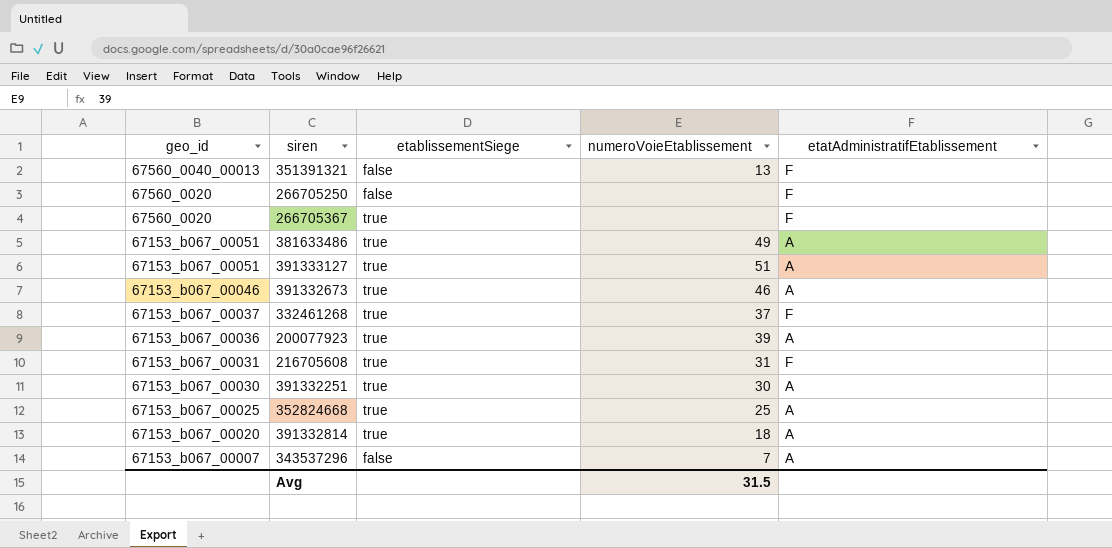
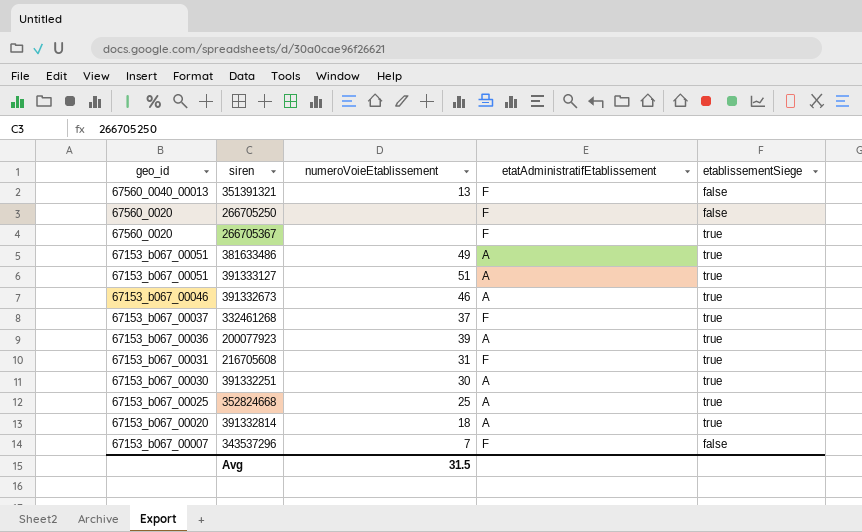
column etablissementSiege | position: 3 -> 5
343537296 | etatAdministratifEtablissement: A -> F

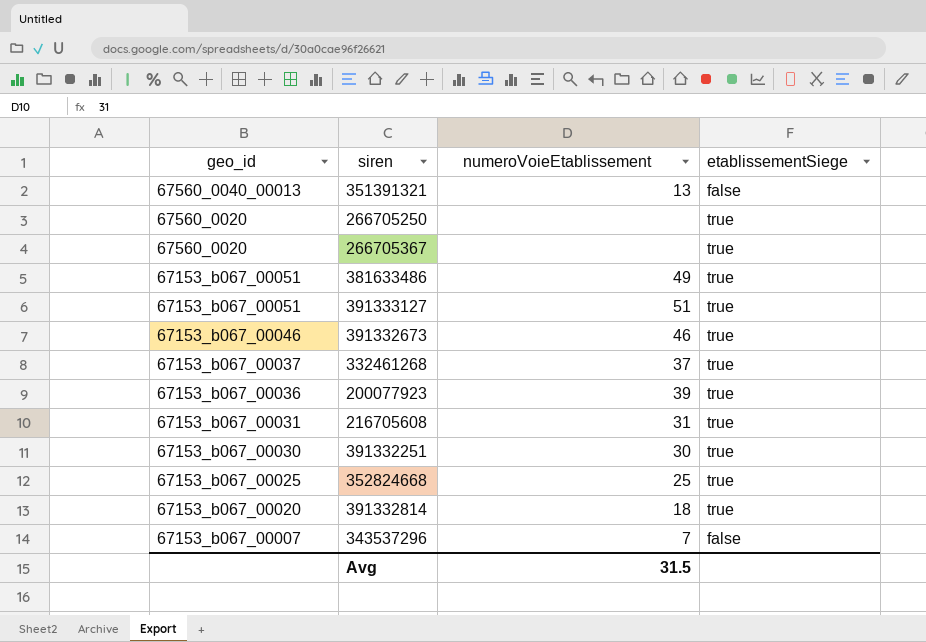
column etatAdministratifEtablissement | position: 4 -> none
266705250 | etablissementSiege: false -> true

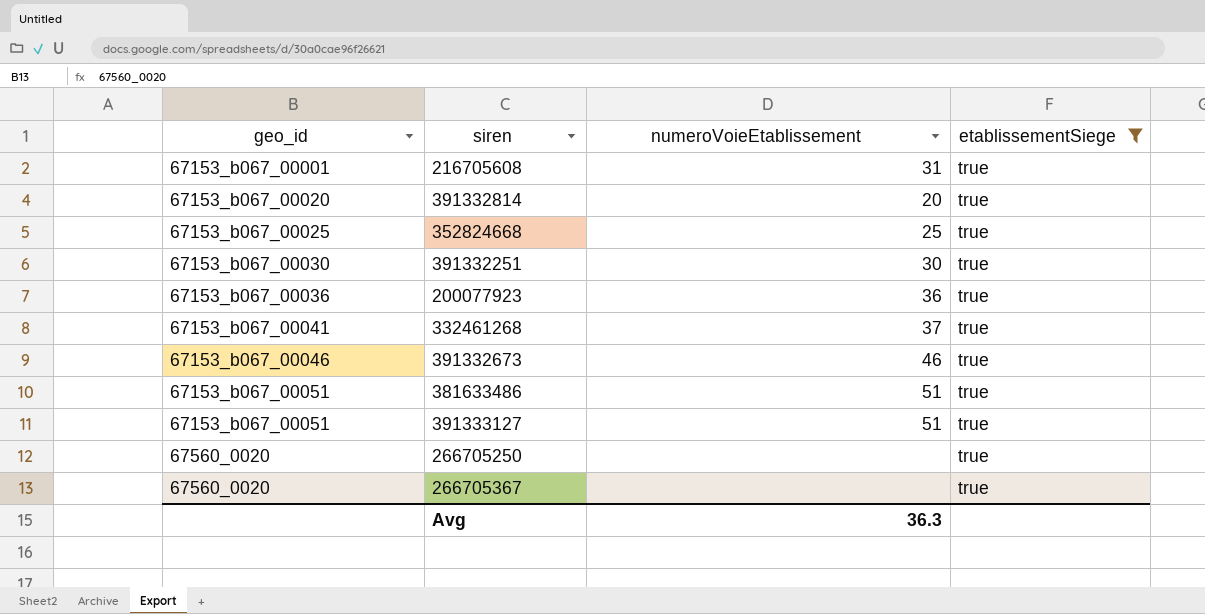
filter: none -> etablissementSiege = true
row order: geo_id descending -> geo_id ascending
216705608 | geo_id: 67153_b067_00031 -> 67153_b067_00001
391332814 | numeroVoieEtablissement: 18 -> 20
200077923 | numeroVoieEtablissement: 39 -> 36
332461268 | geo_id: 67153_b067_00037 -> 67153_b067_00041
381633486 | numeroVoieEtablissement: 49 -> 51
Avg | numeroVoieEtablissement: 31.5 -> 36.3

